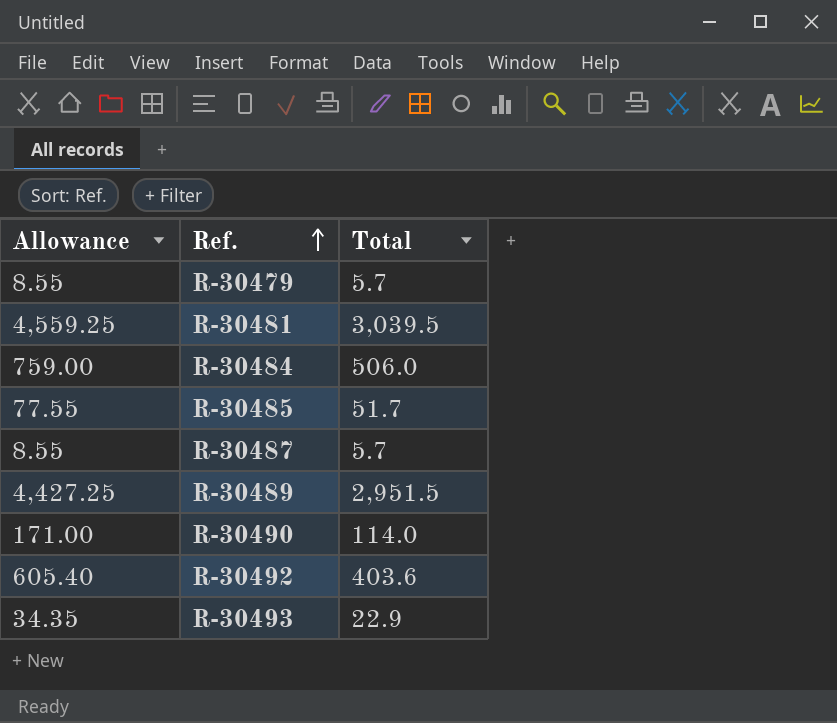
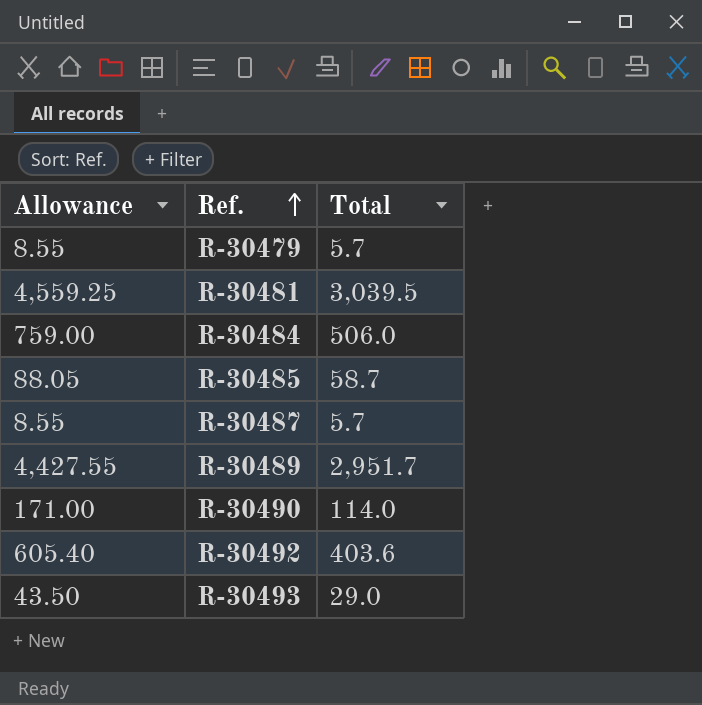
R-30485 | Allowance: 77.55 -> 88.05
R-30485 | Total: 51.7 -> 58.7
R-30489 | Allowance: 4,427.25 -> 4,427.55
R-30489 | Total: 2,951.5 -> 2,951.7
R-30493 | Allowance: 34.35 -> 43.50
R-30493 | Total: 22.9 -> 29.0

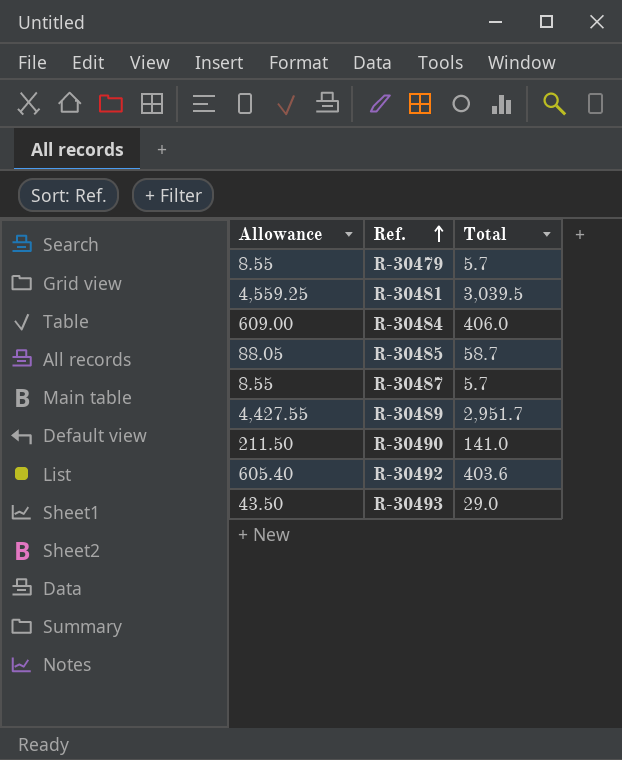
R-30484 | Allowance: 759.00 -> 609.00
R-30484 | Total: 506.0 -> 406.0
R-30490 | Allowance: 171.00 -> 211.50
R-30490 | Total: 114.0 -> 141.0

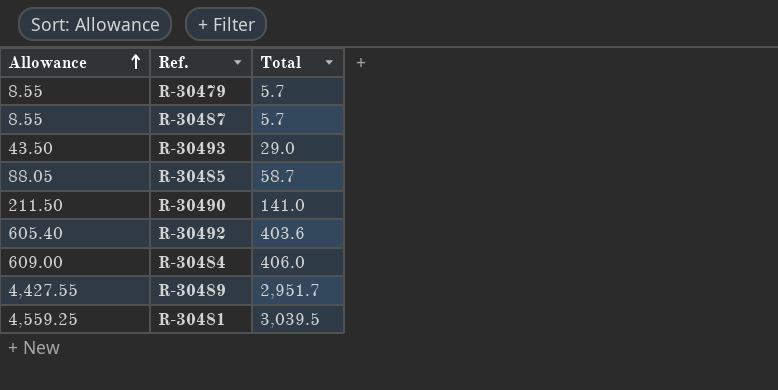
row order: Ref. ascending -> Allowance ascending

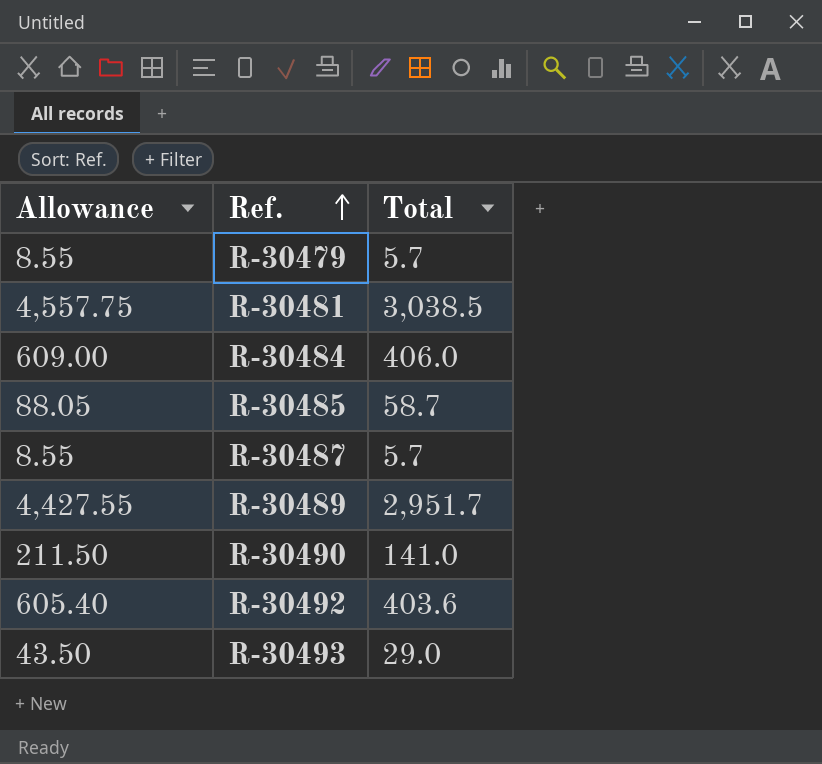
row order: Allowance ascending -> Ref. ascending
R-30481 | Allowance: 4,559.25 -> 4,557.75
R-30481 | Total: 3,039.5 -> 3,038.5

